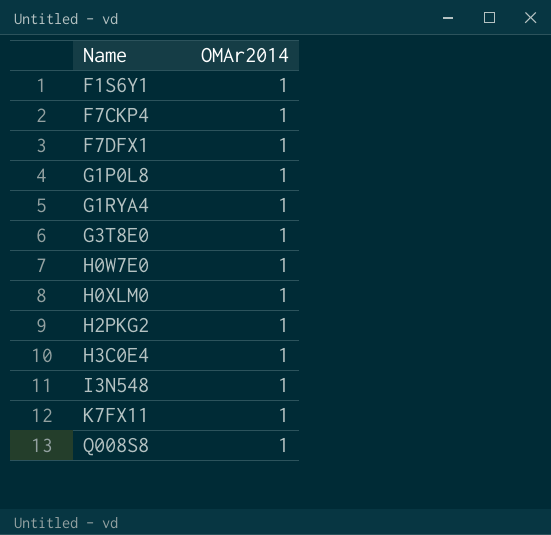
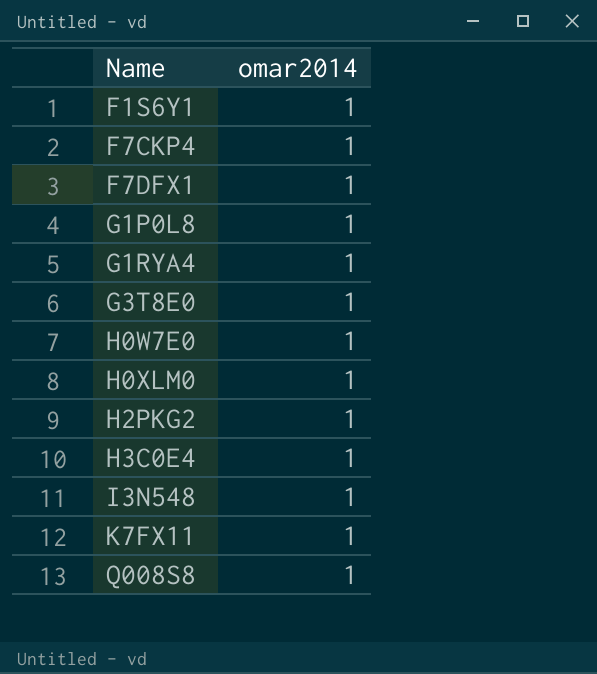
column name: OMAr2014 -> omar2014

